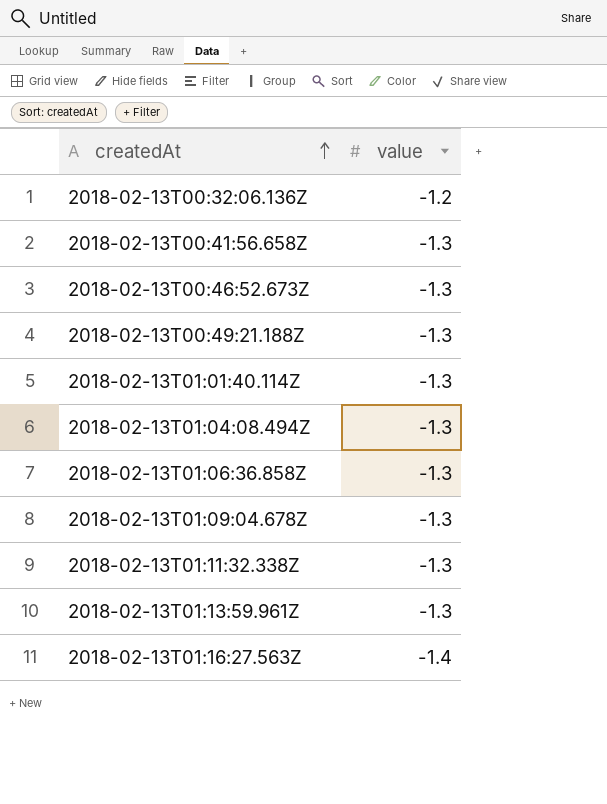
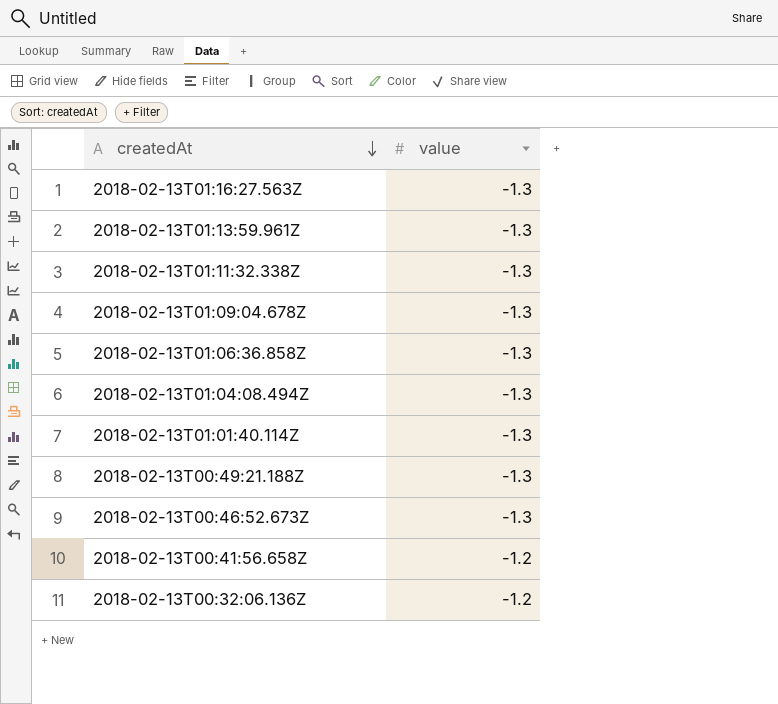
row order: createdAt ascending -> createdAt descending
2018-02-13T01:16:27.563Z | value: -1.4 -> -1.3
2018-02-13T00:41:56.658Z | value: -1.3 -> -1.2

